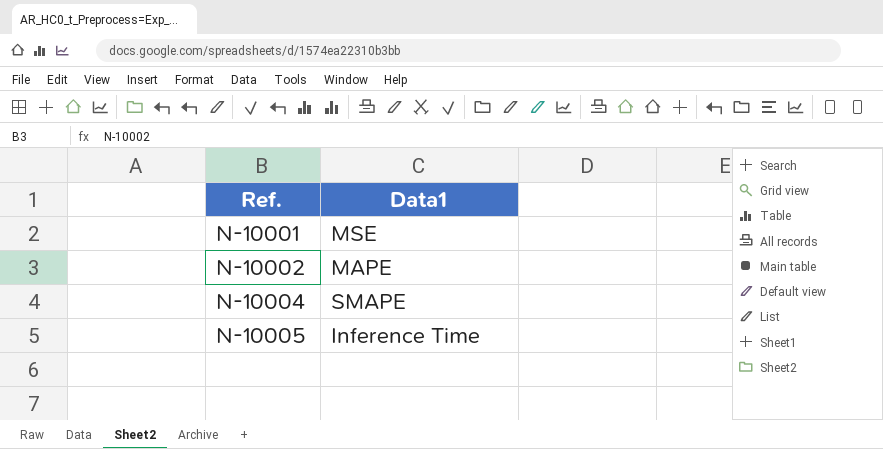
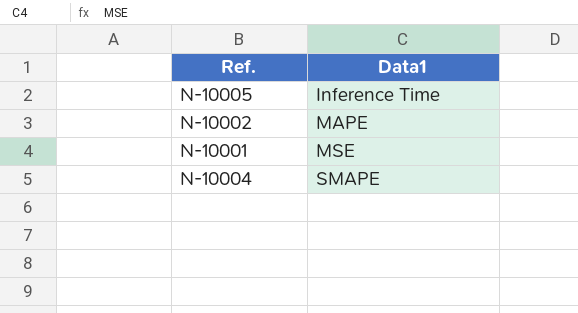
row order: Ref. ascending -> Data1 ascending

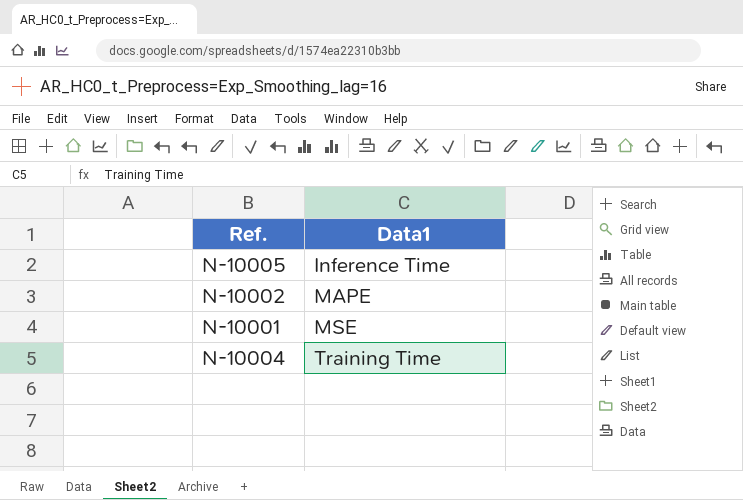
N-10004 | Data1: SMAPE -> Training Time

